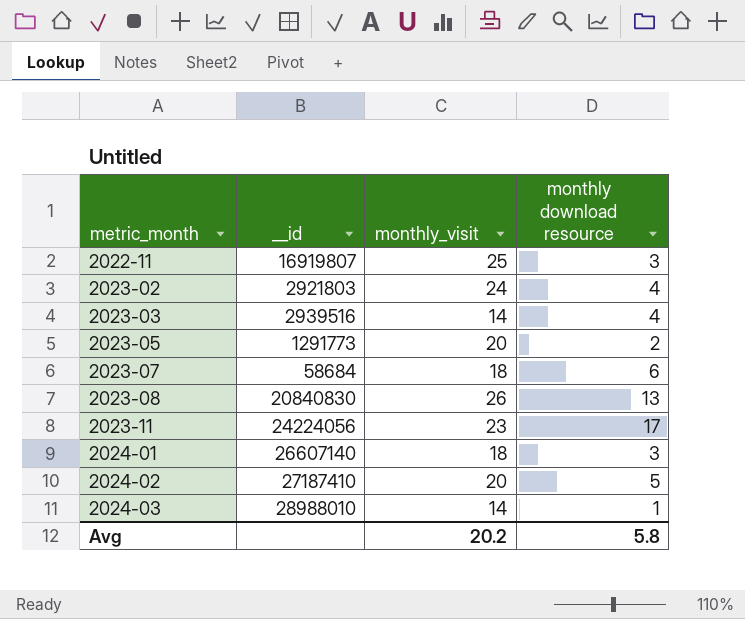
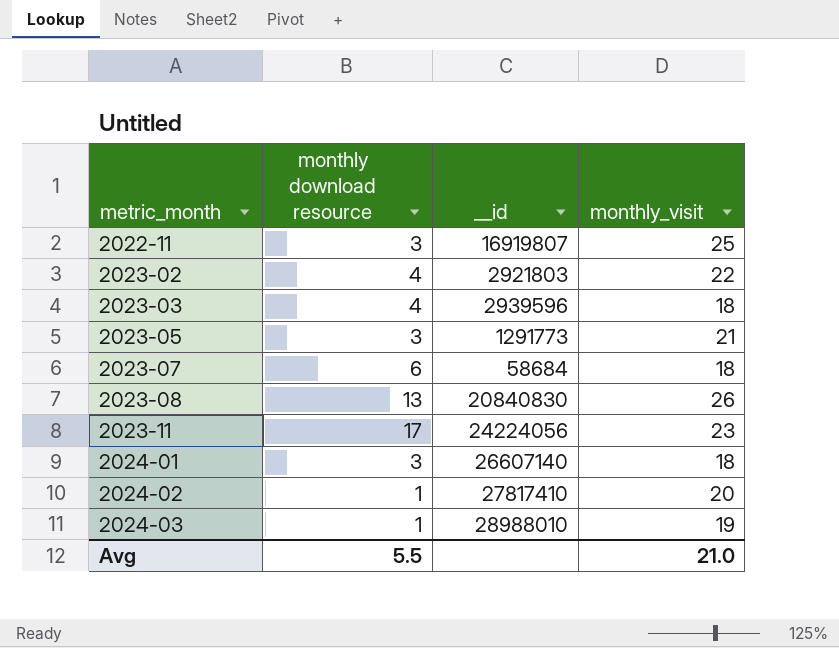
column monthly download resource | position: 4 -> 2
2023-02 | monthly_visit: 24 -> 22
2023-03 | __id: 2939516 -> 2939596
2023-03 | monthly_visit: 14 -> 18
2023-05 | monthly download resource: 2 -> 3
2023-05 | monthly_visit: 20 -> 21
2024-02 | monthly download resource: 5 -> 1
2024-02 | __id: 27187410 -> 27817410
2024-03 | monthly_visit: 14 -> 19
Avg | monthly download resource: 5.8 -> 5.5
Avg | monthly_visit: 20.2 -> 21.0

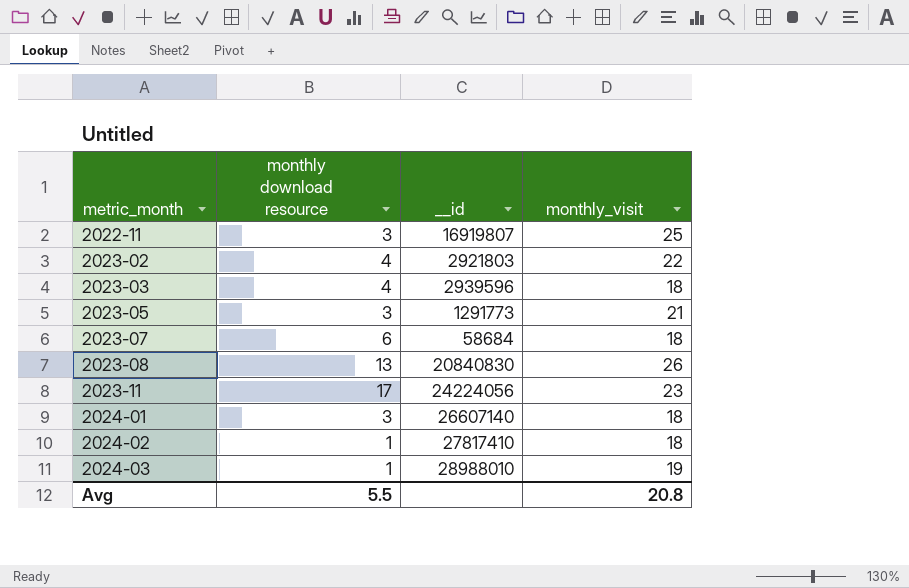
2024-02 | monthly_visit: 20 -> 18
Avg | monthly_visit: 21.0 -> 20.8

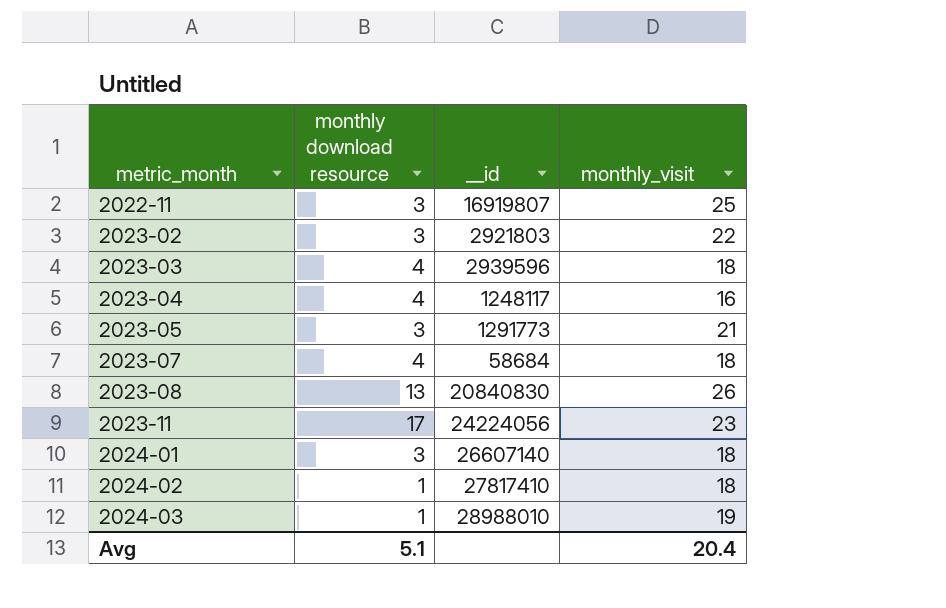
2023-02 | monthly download resource: 4 -> 3
row 2023-04: none -> 4 | 1248117 | 16
2023-07 | monthly download resource: 6 -> 4
Avg | monthly download resource: 5.5 -> 5.1
Avg | monthly_visit: 20.8 -> 20.4

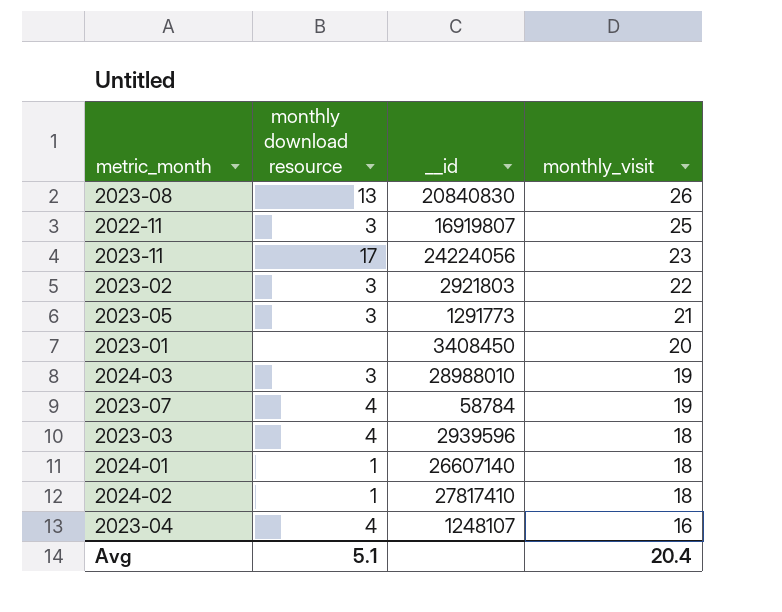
row order: metric_month ascending -> monthly_visit descending
row 2023-01: none -> none | 3408450 | 20
2024-03 | monthly download resource: 1 -> 3
2023-07 | __id: 58684 -> 58784
2023-07 | monthly_visit: 18 -> 19
2024-01 | monthly download resource: 3 -> 1
2023-04 | __id: 1248117 -> 1248107

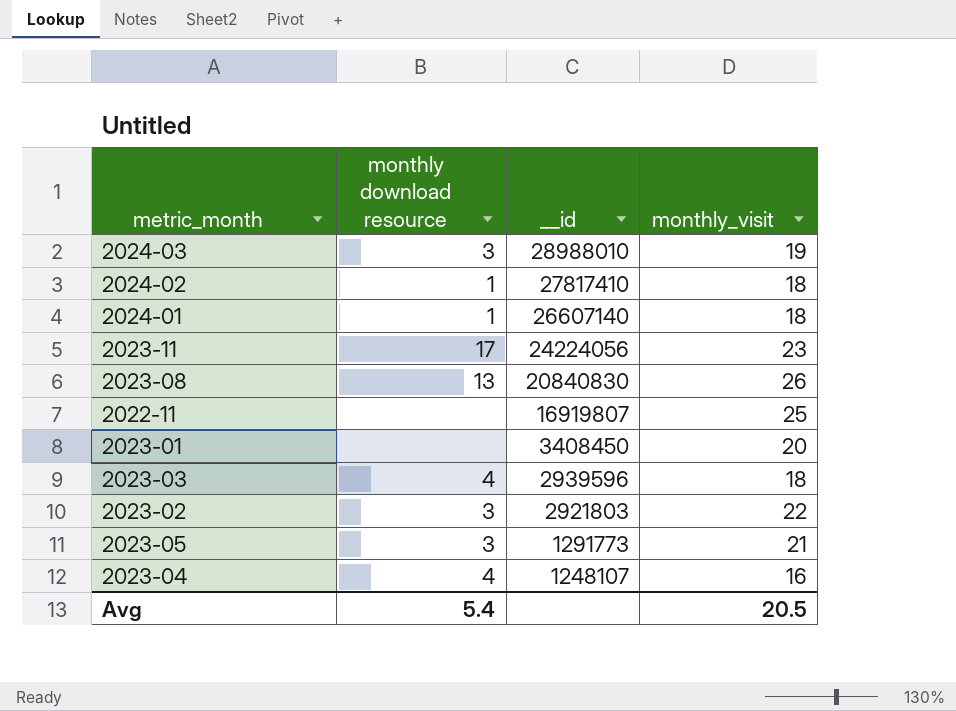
row order: monthly_visit descending -> __id descending
row 2023-07: 4 | 58784 | 19 -> none
2022-11 | monthly download resource: 3 -> none
Avg | monthly download resource: 5.1 -> 5.4
Avg | monthly_visit: 20.4 -> 20.5

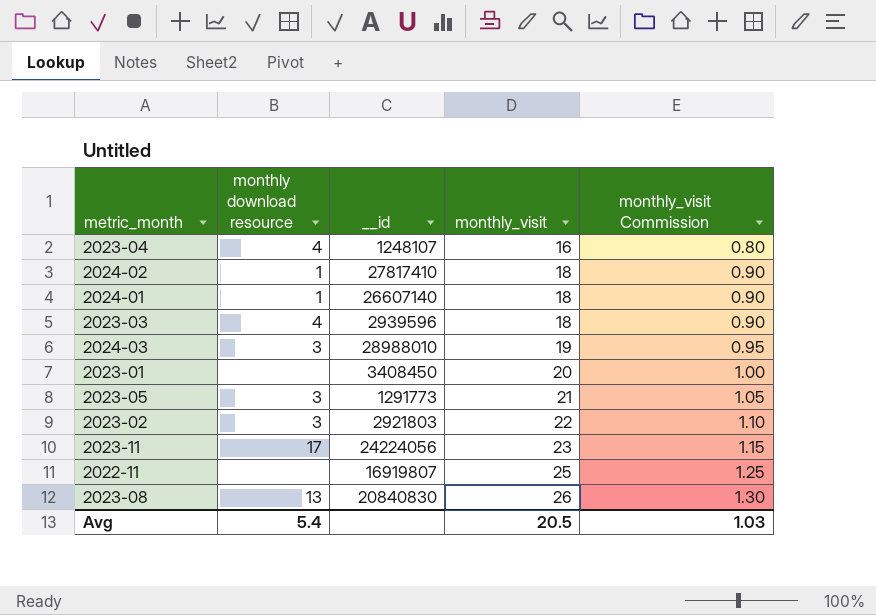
row order: __id descending -> monthly_visit ascending
column monthly_visit Commission | formula: none -> [monthly_visit] * 0.05

